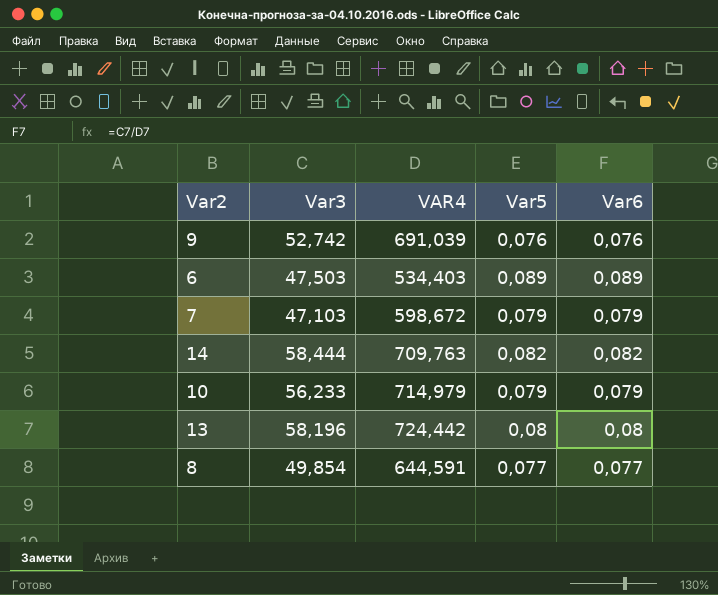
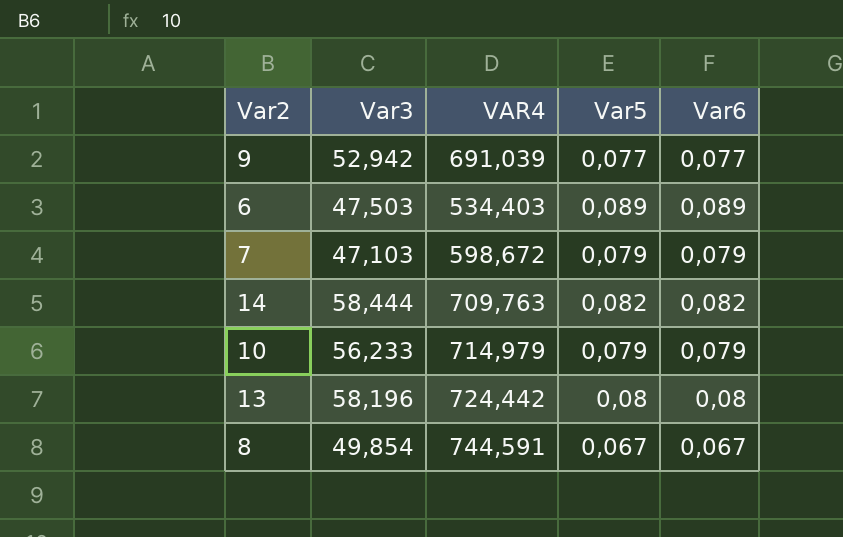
9 | Var3: 52,742 -> 52,942
9 | Var5: 0,076 -> 0,077
9 | Var6: 0,076 -> 0,077
8 | VAR4: 644,591 -> 744,591
8 | Var5: 0,077 -> 0,067
8 | Var6: 0,077 -> 0,067

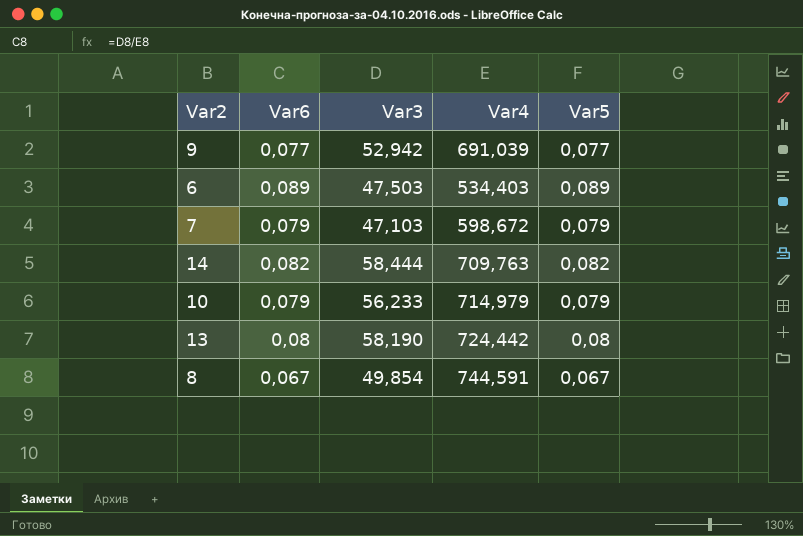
column Var6 | position: 5 -> 2
column name: VAR4 -> Var4
13 | Var3: 58,196 -> 58,190

